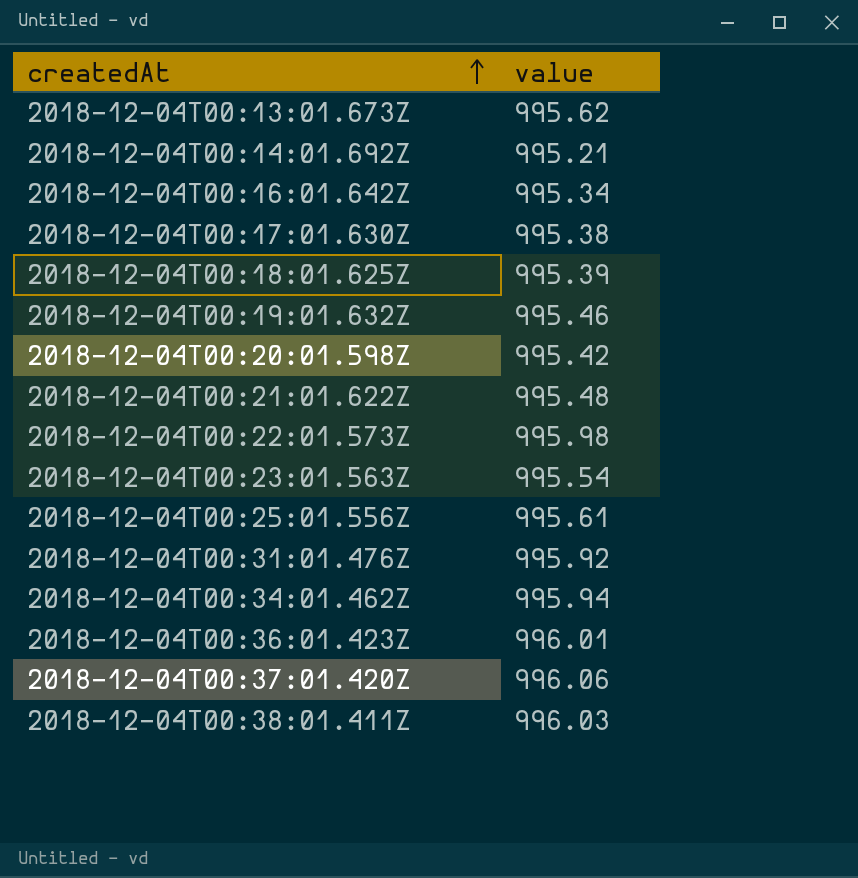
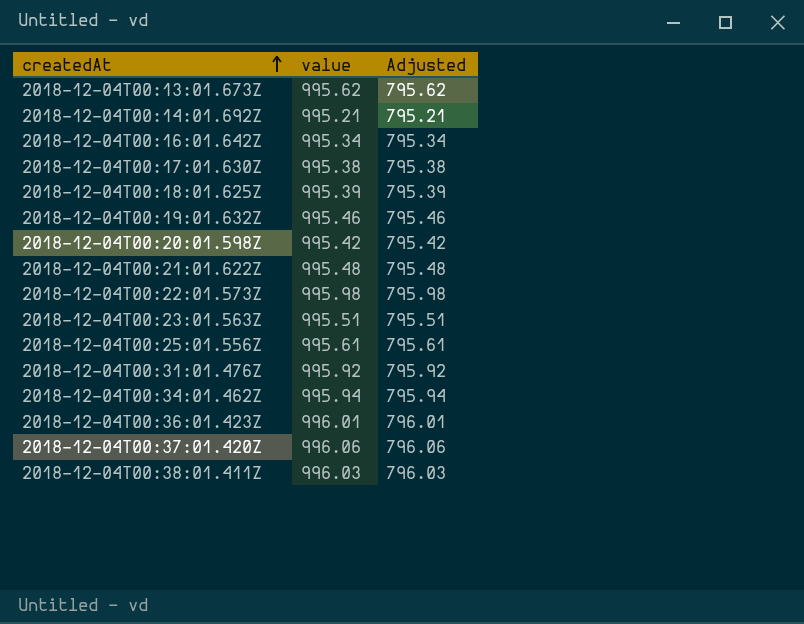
column Adjusted | formula: none -> [value] - 200
2018-12-04T00:23:01.563Z | value: 995.54 -> 995.51

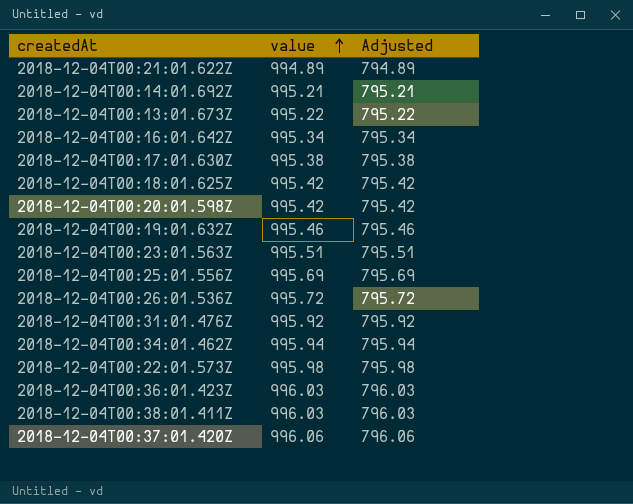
row order: createdAt ascending -> value ascending
2018-12-04T00:21:01.622Z | value: 995.48 -> 994.89
2018-12-04T00:21:01.622Z | Adjusted: 795.48 -> 794.89
2018-12-04T00:13:01.673Z | value: 995.62 -> 995.22
2018-12-04T00:13:01.673Z | Adjusted: 795.62 -> 795.22
2018-12-04T00:18:01.625Z | value: 995.39 -> 995.42
2018-12-04T00:18:01.625Z | Adjusted: 795.39 -> 795.42
2018-12-04T00:25:01.556Z | value: 995.61 -> 995.69
2018-12-04T00:25:01.556Z | Adjusted: 795.61 -> 795.69
row 2018-12-04T00:26:01.536Z: none -> 995.72 | 795.72
2018-12-04T00:36:01.423Z | value: 996.01 -> 996.03
2018-12-04T00:36:01.423Z | Adjusted: 796.01 -> 796.03

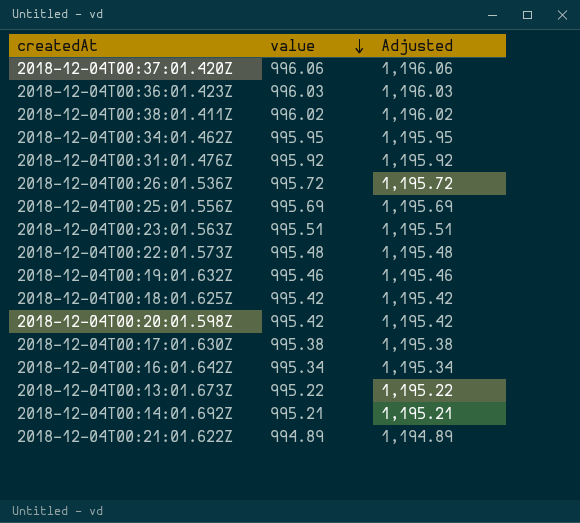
row order: value ascending -> value descending
column Adjusted | formula: [value] - 200 -> [value] + 200
2018-12-04T00:38:01.411Z | value: 996.03 -> 996.02
2018-12-04T00:34:01.462Z | value: 995.94 -> 995.95
2018-12-04T00:22:01.573Z | value: 995.98 -> 995.48

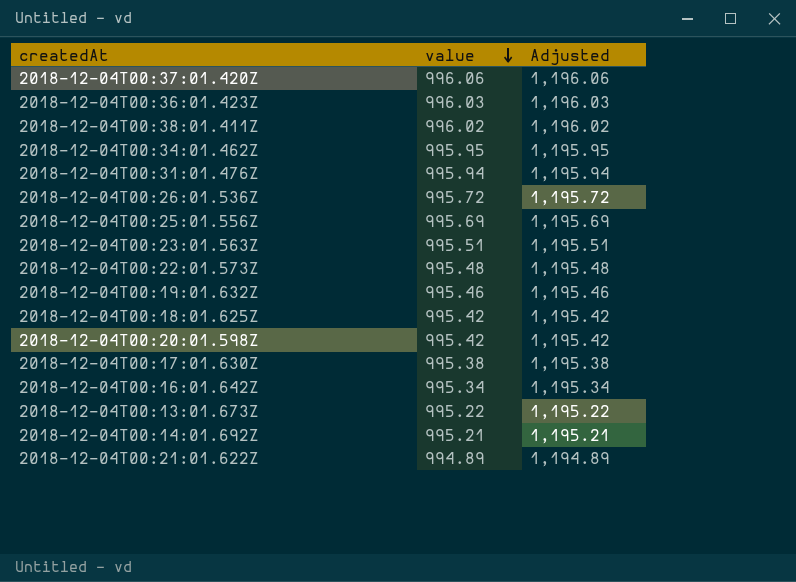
2018-12-04T00:31:01.476Z | value: 995.92 -> 995.94
2018-12-04T00:31:01.476Z | Adjusted: 1,195.92 -> 1,195.94

